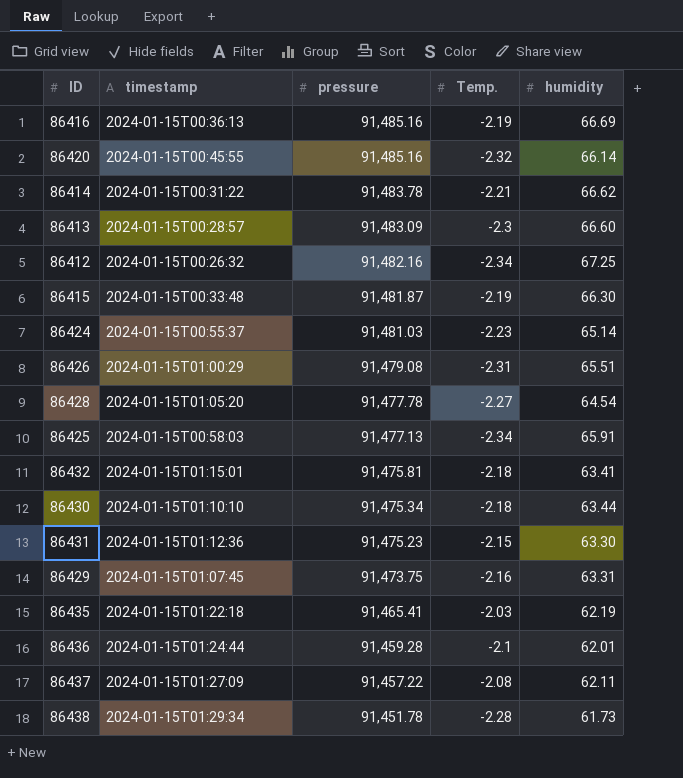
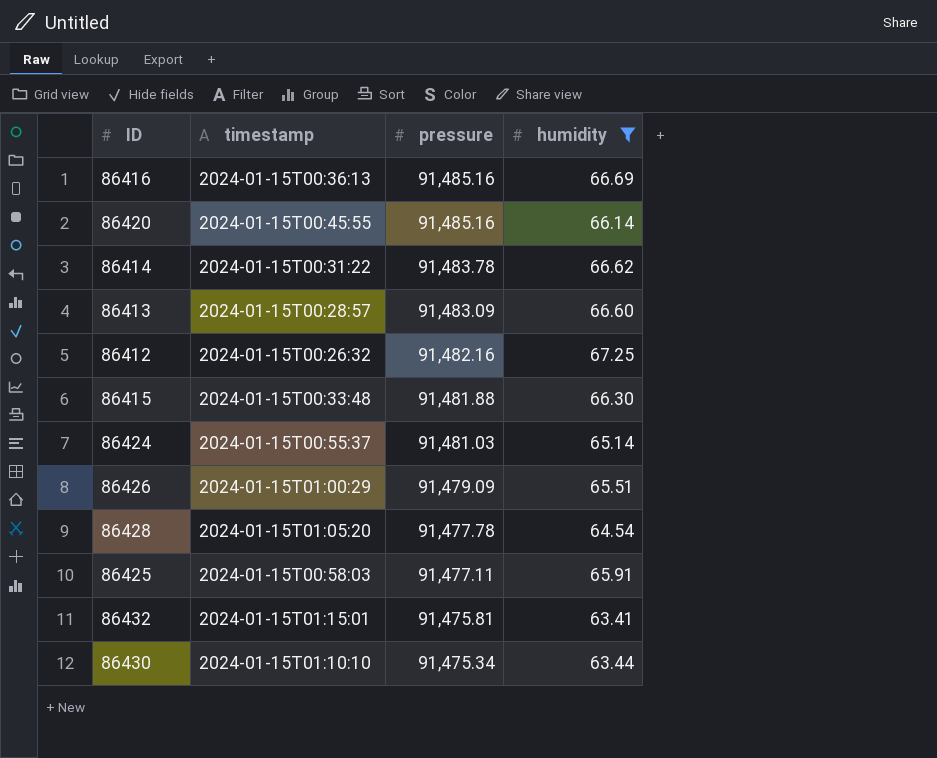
filter: none -> humidity >= 63.41
column Temp. | position: 4 -> none
86415 | pressure: 91,481.87 -> 91,481.88
86426 | pressure: 91,479.08 -> 91,479.09
86425 | pressure: 91,477.13 -> 91,477.11

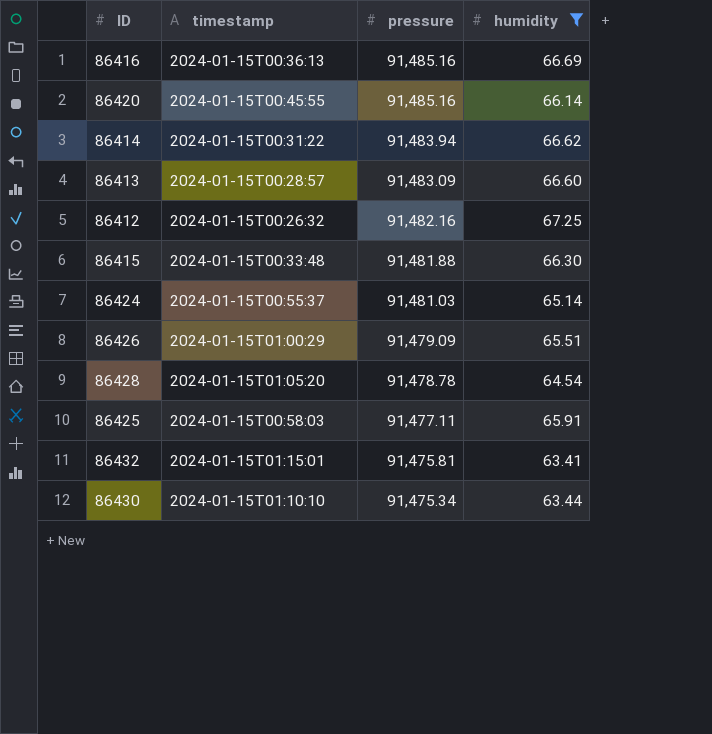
86414 | pressure: 91,483.78 -> 91,483.94
86428 | pressure: 91,477.78 -> 91,478.78

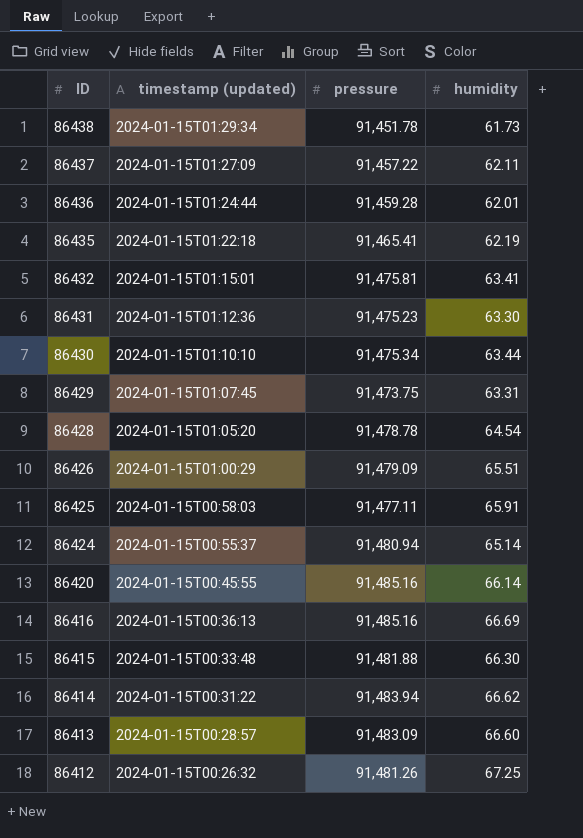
filter: humidity >= 63.41 -> none
row order: pressure descending -> ID descending
column name: timestamp -> timestamp (updated)
86424 | pressure: 91,481.03 -> 91,480.94
86412 | pressure: 91,482.16 -> 91,481.26

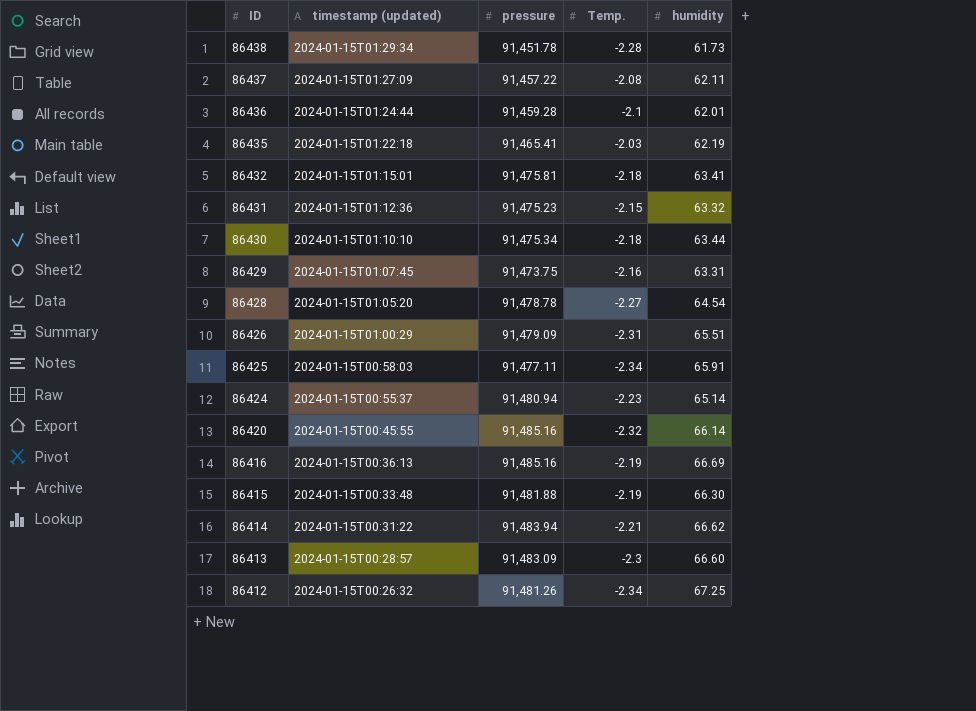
column Temp. | position: none -> 4
86431 | humidity: 63.30 -> 63.32

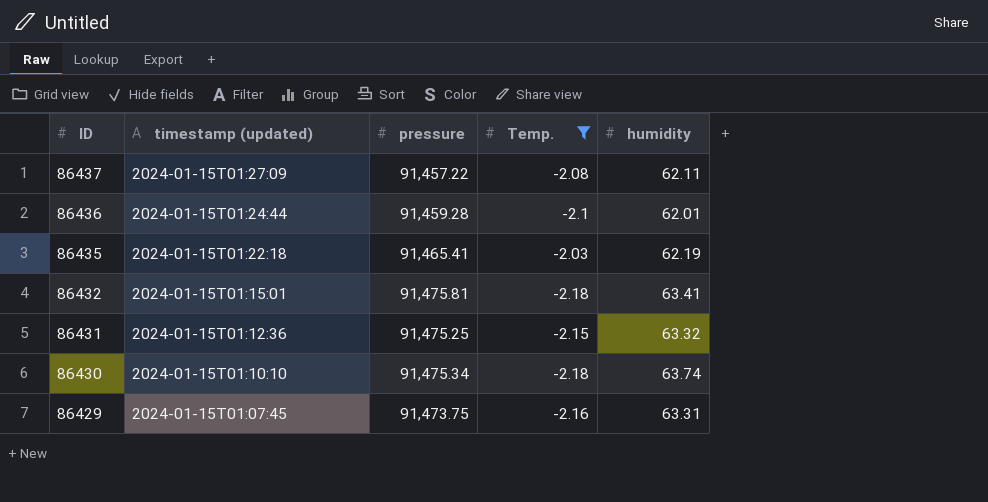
filter: none -> Temp. >= -2.18
86431 | pressure: 91,475.23 -> 91,475.25
86430 | humidity: 63.44 -> 63.74

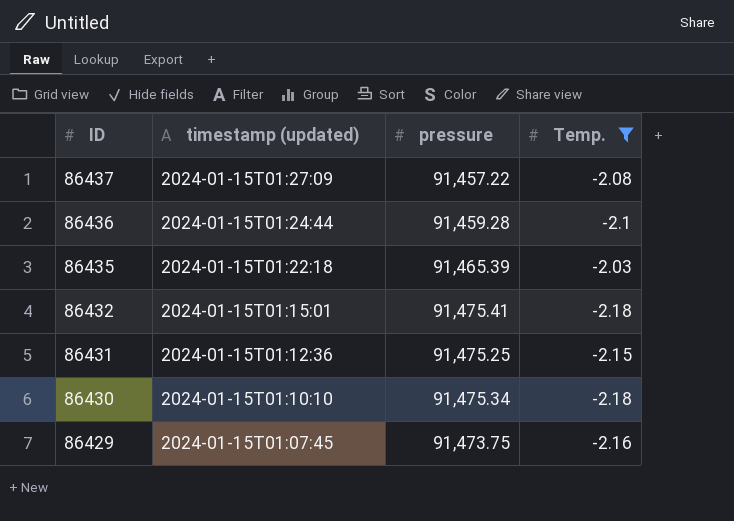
column humidity | position: 5 -> none
86435 | pressure: 91,465.41 -> 91,465.39
86432 | pressure: 91,475.81 -> 91,475.41

